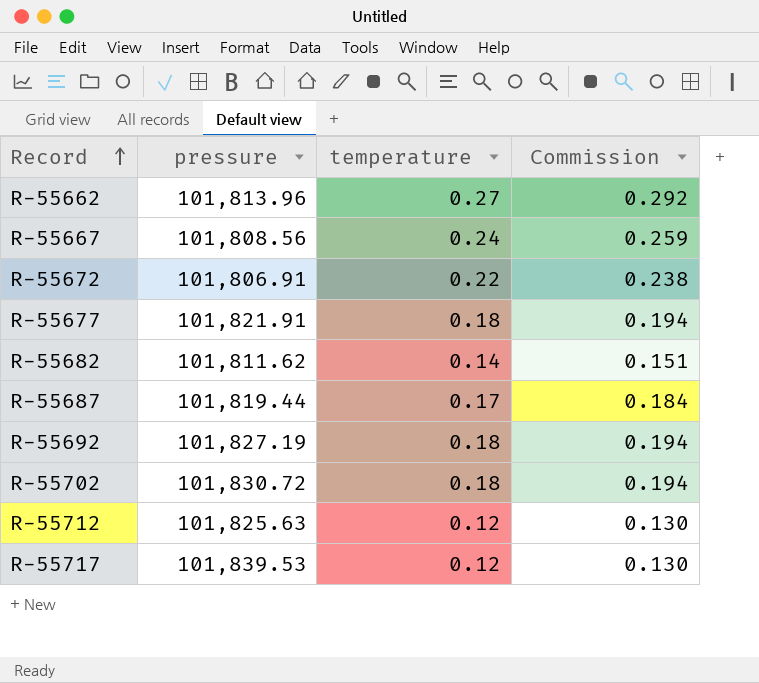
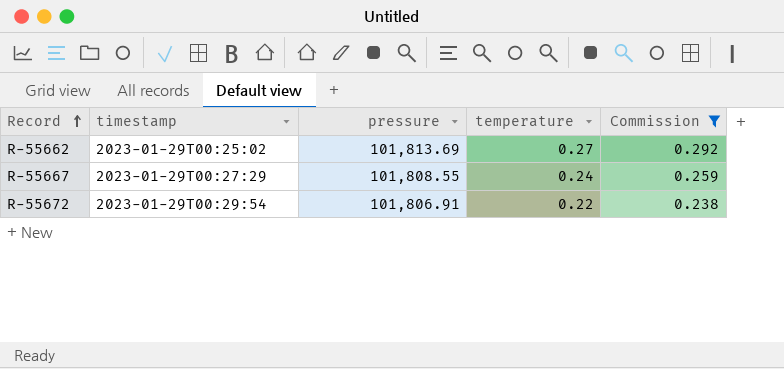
filter: none -> Commission >= 0.238
column timestamp | position: none -> 2
R-55662 | pressure: 101,813.96 -> 101,813.69
R-55667 | pressure: 101,808.56 -> 101,808.55

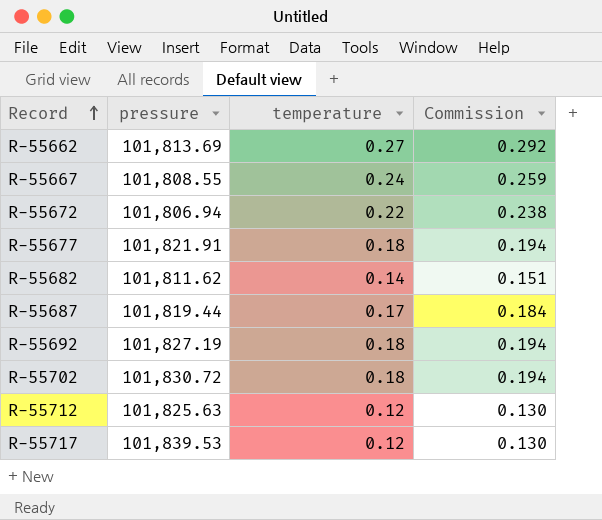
filter: Commission >= 0.238 -> none
column timestamp | position: 2 -> none
R-55672 | pressure: 101,806.91 -> 101,806.94

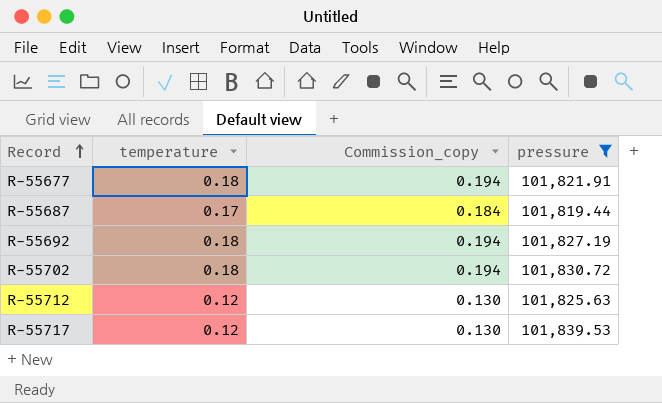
filter: none -> pressure >= 101,819.44
column name: Commission -> Commission_copy
column pressure | position: 2 -> 4

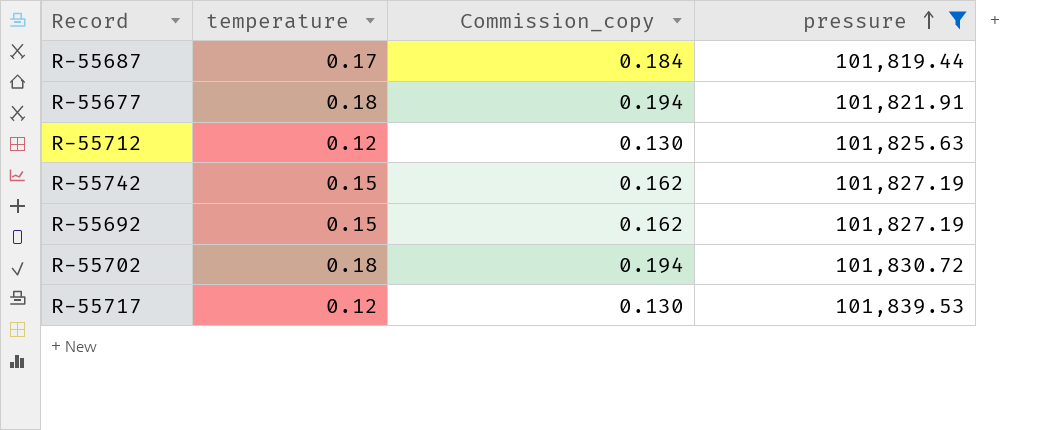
row order: Record ascending -> pressure ascending
row R-55742: none -> 0.15 | 0.162 | 101,827.19
R-55692 | temperature: 0.18 -> 0.15
R-55692 | Commission_copy: 0.194 -> 0.162

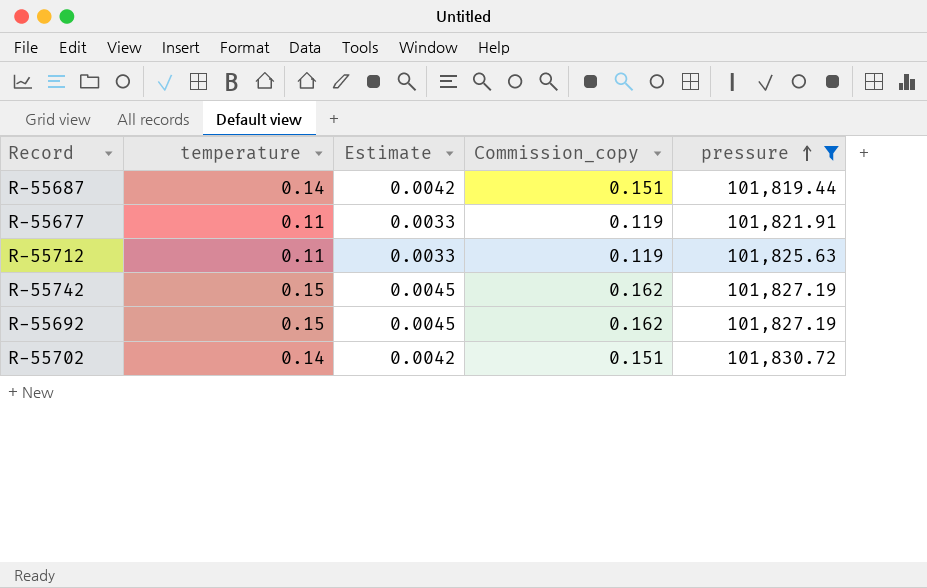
column Estimate | formula: none -> [temperature] * 0.03
row R-55717: 0.12 | 0.130 | 101,839.53 -> none
R-55687 | temperature: 0.17 -> 0.14
R-55687 | Commission_copy: 0.184 -> 0.151
R-55677 | temperature: 0.18 -> 0.11
R-55677 | Commission_copy: 0.194 -> 0.119
R-55712 | temperature: 0.12 -> 0.11
R-55712 | Commission_copy: 0.130 -> 0.119
R-55702 | temperature: 0.18 -> 0.14
R-55702 | Commission_copy: 0.194 -> 0.151

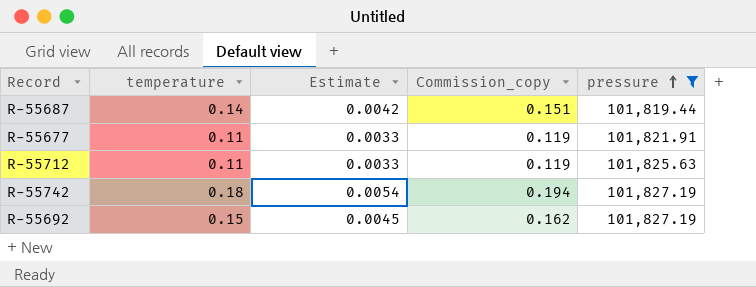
row R-55702: 0.14 | 0.0042 | 0.151 | 101,830.72 -> none
R-55742 | temperature: 0.15 -> 0.18
R-55742 | Estimate: 0.0045 -> 0.0054
R-55742 | Commission_copy: 0.162 -> 0.194

